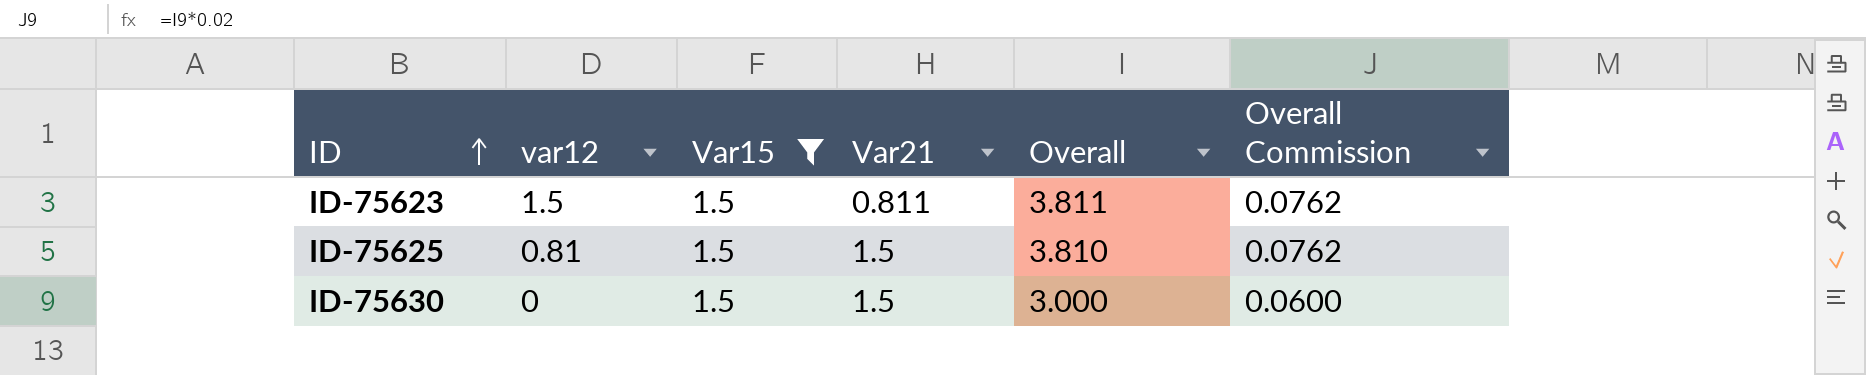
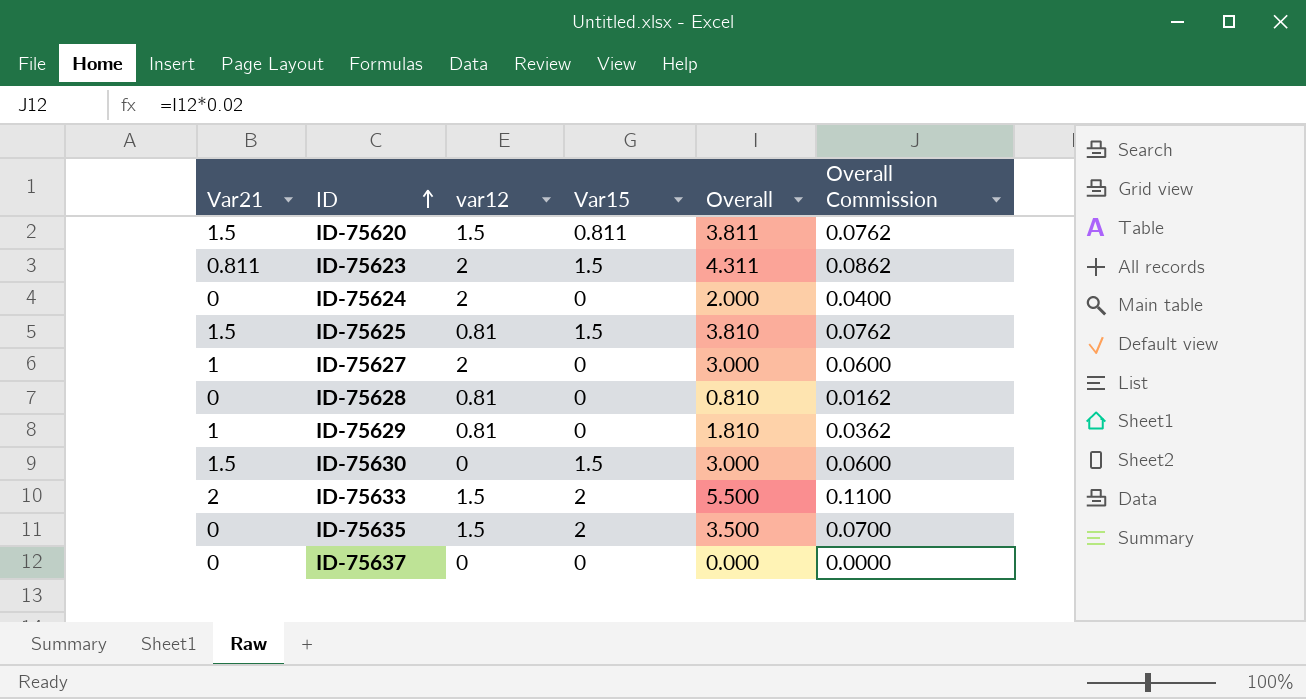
filter: Var15 = 1.5 -> none
column Var21 | position: 4 -> 1
ID-75623 | var12: 1.5 -> 2
ID-75623 | Overall: 3.811 -> 4.311
ID-75623 | Overall Commission: 0.0762 -> 0.0862

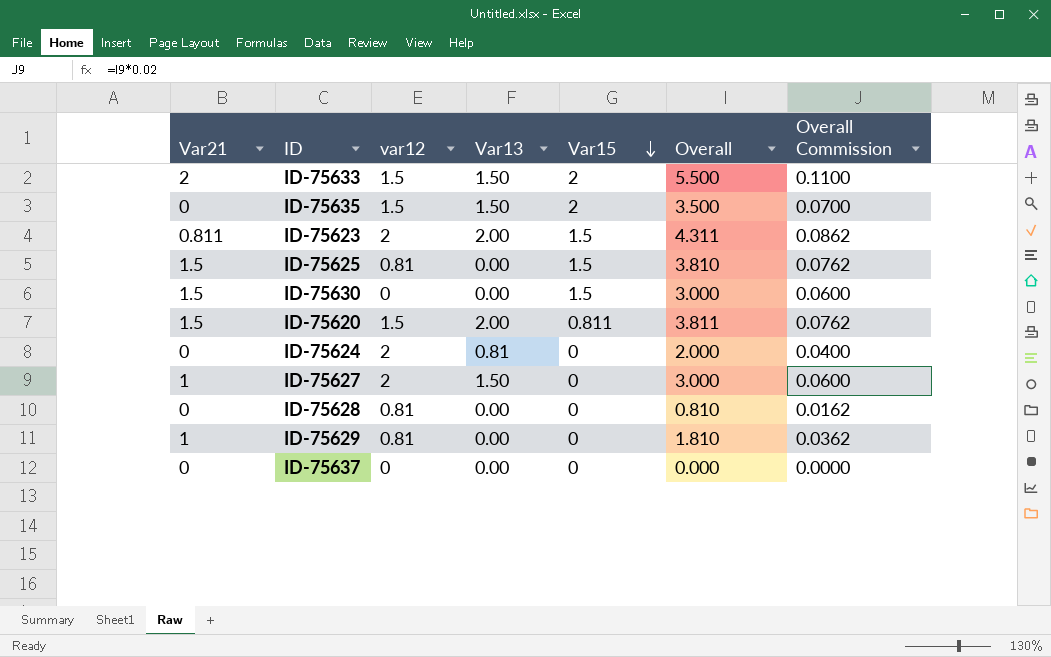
row order: ID ascending -> Var15 descending
column Var13 | position: none -> 4

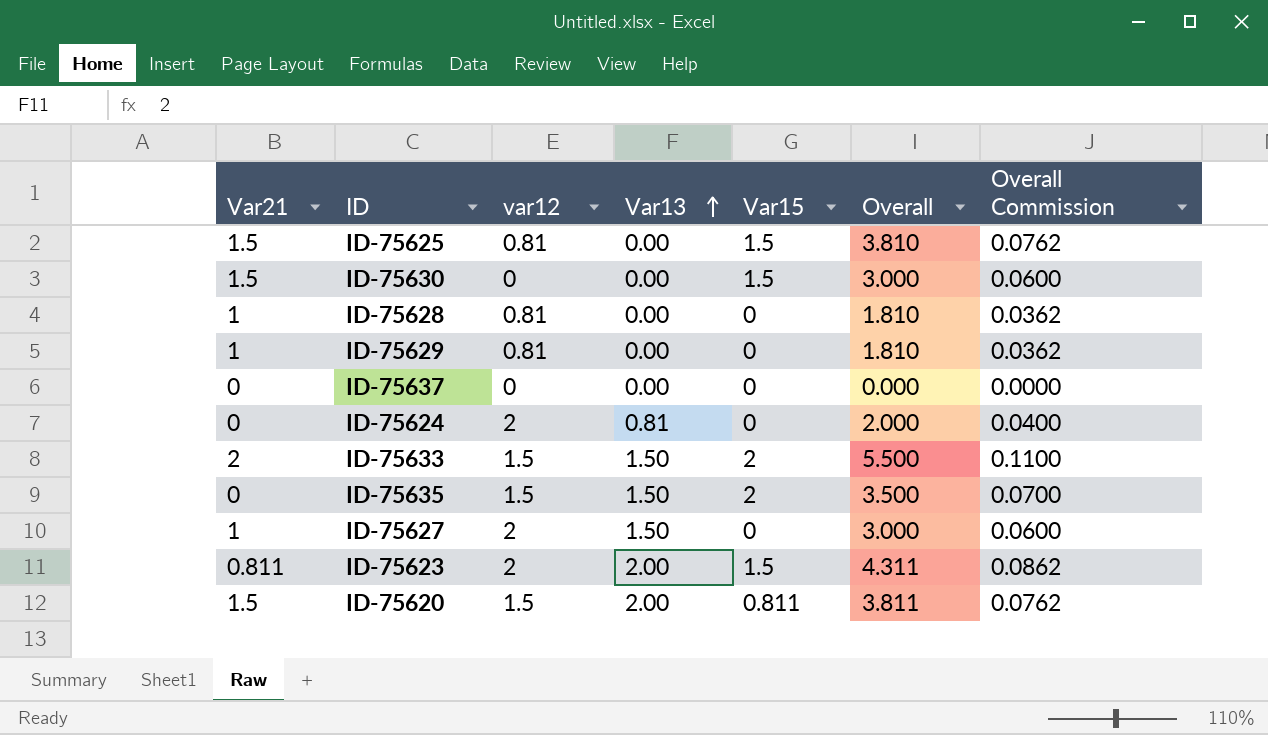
row order: Var15 descending -> Var13 ascending
ID-75628 | Var21: 0 -> 1
ID-75628 | Overall: 0.810 -> 1.810
ID-75628 | Overall Commission: 0.0162 -> 0.0362

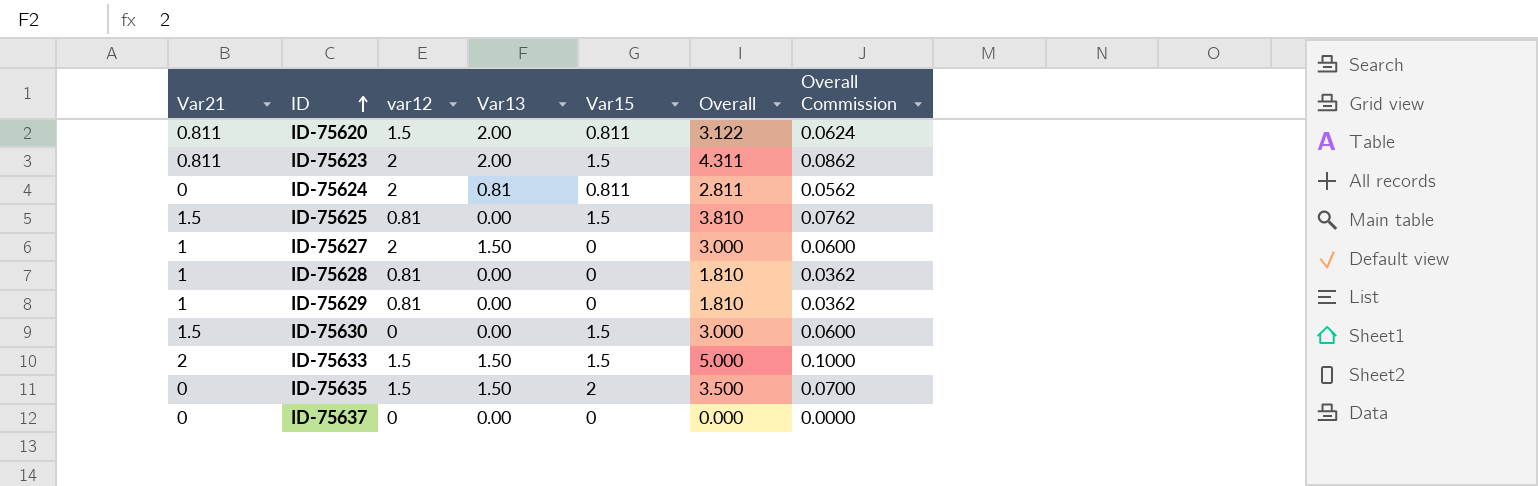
row order: Var13 ascending -> ID ascending
ID-75620 | Var21: 1.5 -> 0.811
ID-75620 | Overall: 3.811 -> 3.122
ID-75620 | Overall Commission: 0.0762 -> 0.0624
ID-75624 | Var15: 0 -> 0.811
ID-75624 | Overall: 2.000 -> 2.811
ID-75624 | Overall Commission: 0.0400 -> 0.0562
ID-75633 | Var15: 2 -> 1.5
ID-75633 | Overall: 5.500 -> 5.000
ID-75633 | Overall Commission: 0.1100 -> 0.1000

